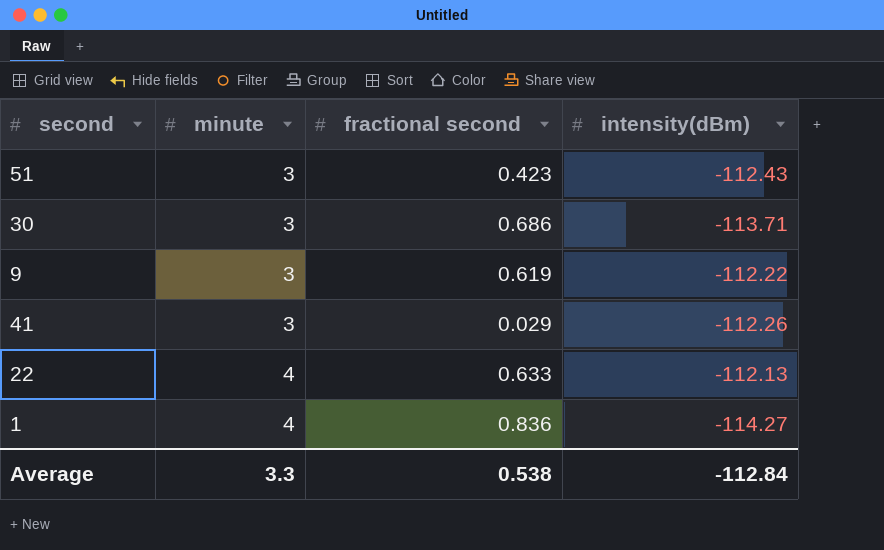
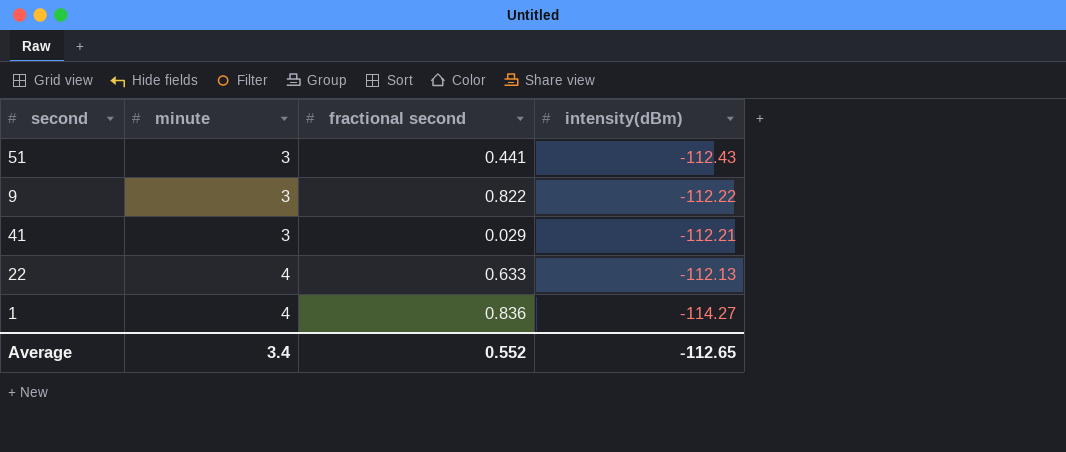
row 30: 3 | 0.686 | -113.71 -> none
51 | fractional second: 0.423 -> 0.441
9 | fractional second: 0.619 -> 0.822
41 | intensity(dBm): -112.26 -> -112.21
Average | minute: 3.3 -> 3.4
Average | fractional second: 0.538 -> 0.552
Average | intensity(dBm): -112.84 -> -112.65

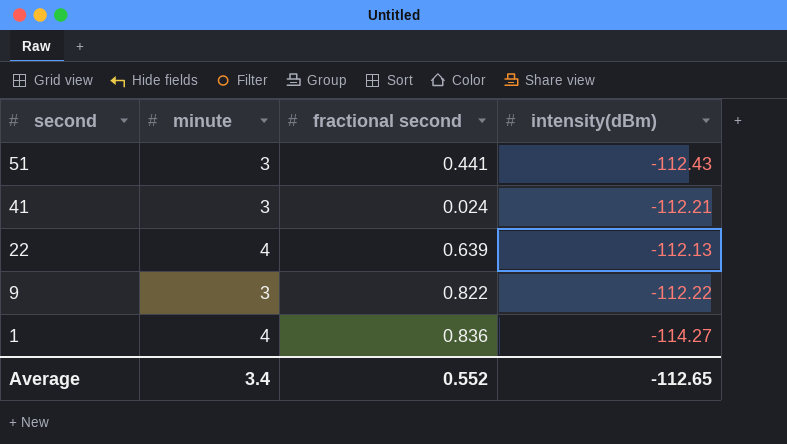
row order: minute ascending -> second descending
41 | fractional second: 0.029 -> 0.024
22 | fractional second: 0.633 -> 0.639

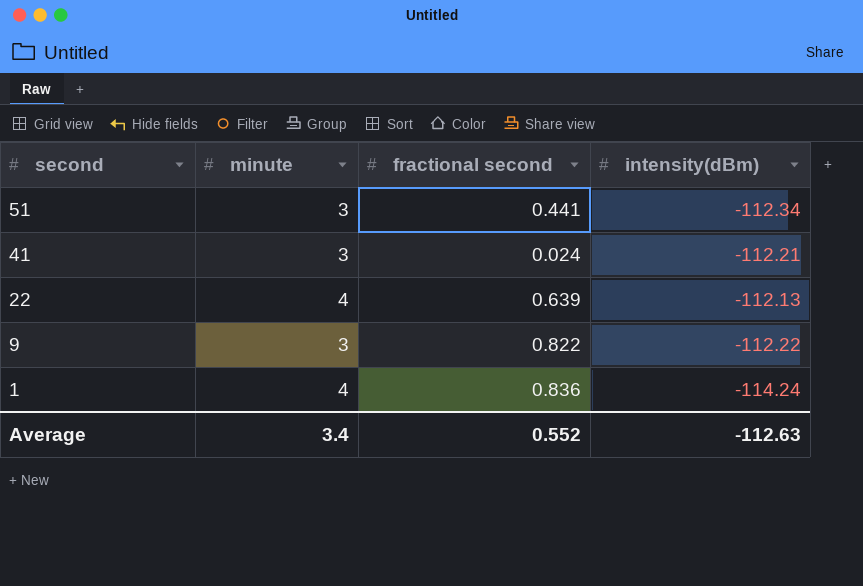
51 | intensity(dBm): -112.43 -> -112.34
1 | intensity(dBm): -114.27 -> -114.24
Average | intensity(dBm): -112.65 -> -112.63

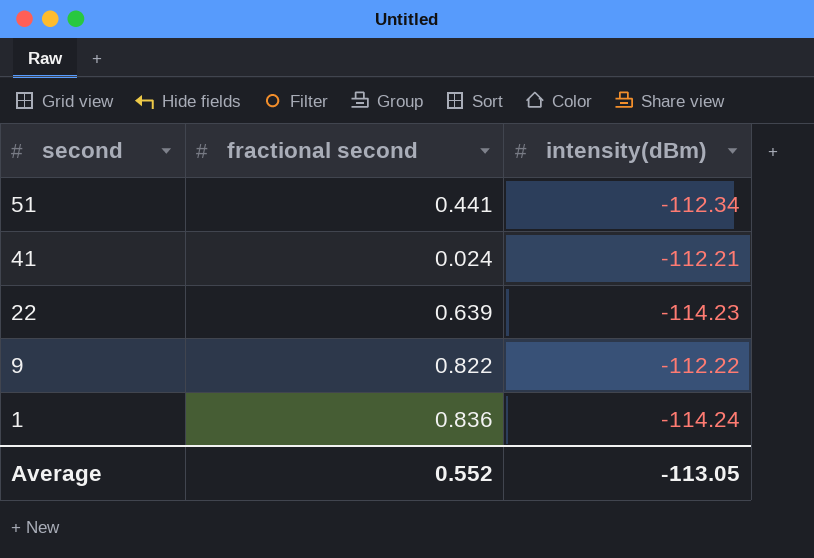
column minute | position: 2 -> none
22 | intensity(dBm): -112.13 -> -114.23
Average | intensity(dBm): -112.63 -> -113.05

